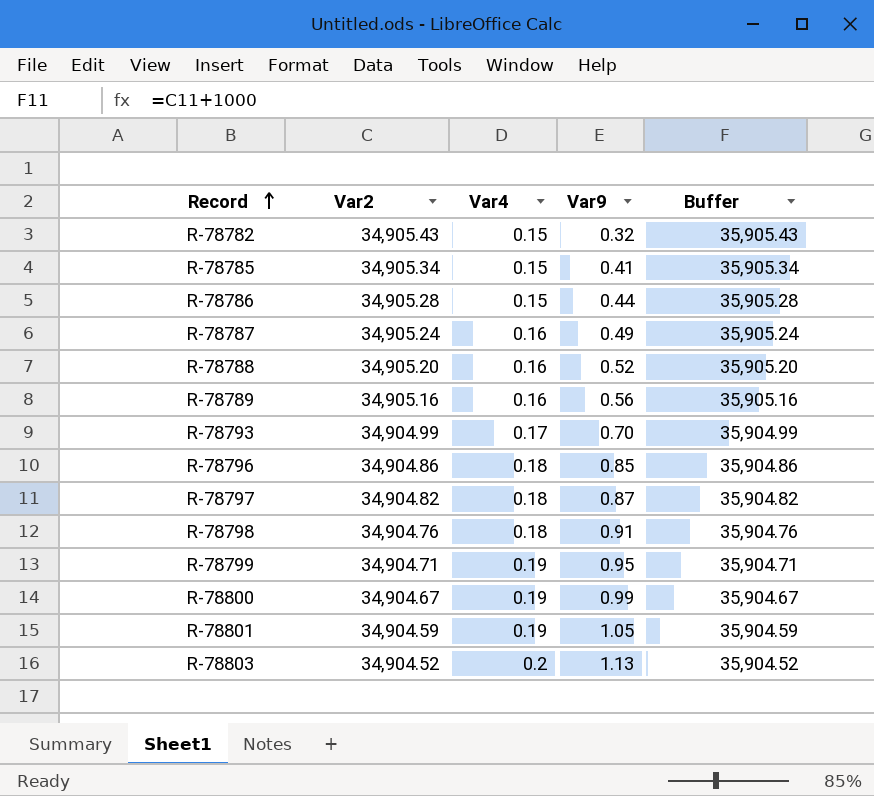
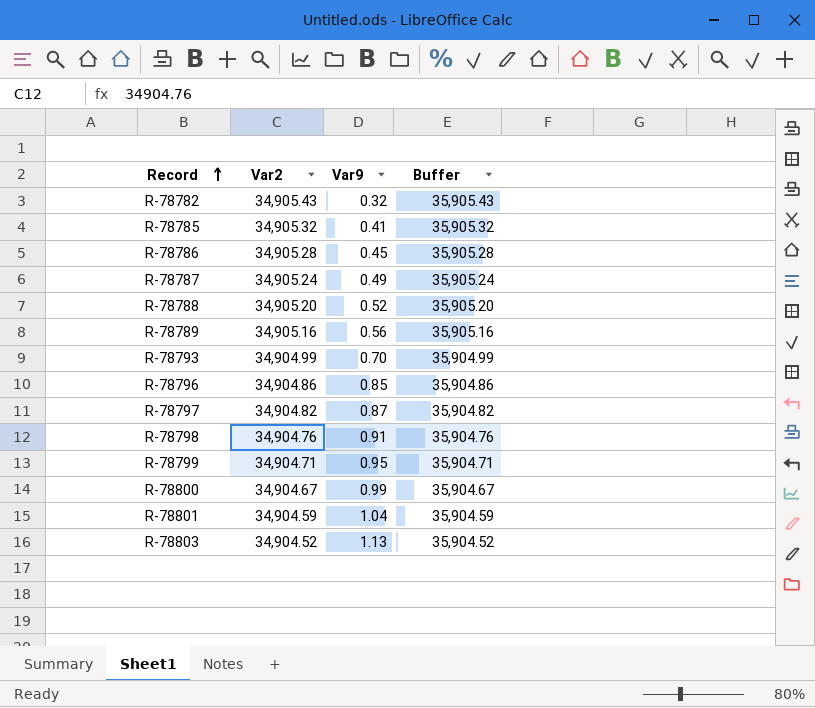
column Var4 | position: 3 -> none
R-78785 | Var2: 34,905.34 -> 34,905.32
R-78785 | Buffer: 35,905.34 -> 35,905.32
R-78786 | Var9: 0.44 -> 0.45
R-78801 | Var9: 1.05 -> 1.04

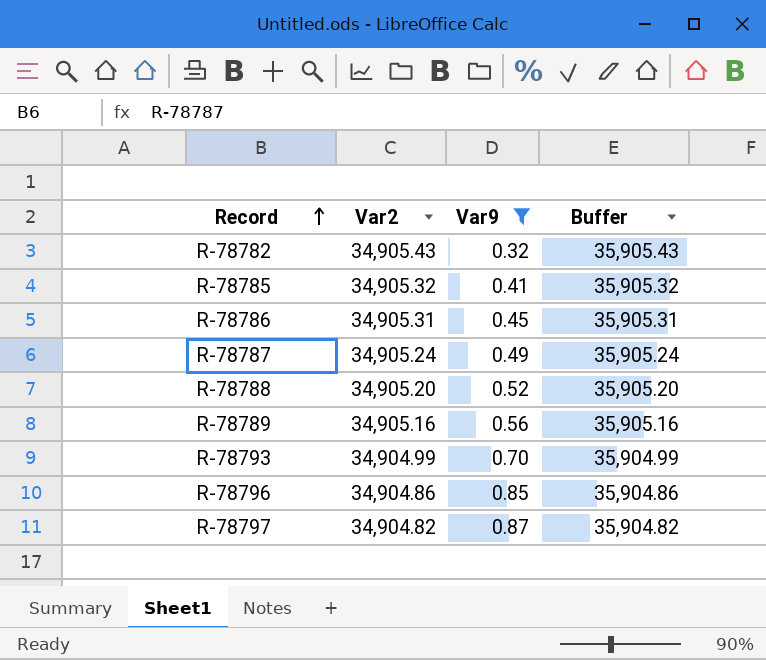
filter: none -> Var9 <= 0.87
R-78786 | Var2: 34,905.28 -> 34,905.31
R-78786 | Buffer: 35,905.28 -> 35,905.31

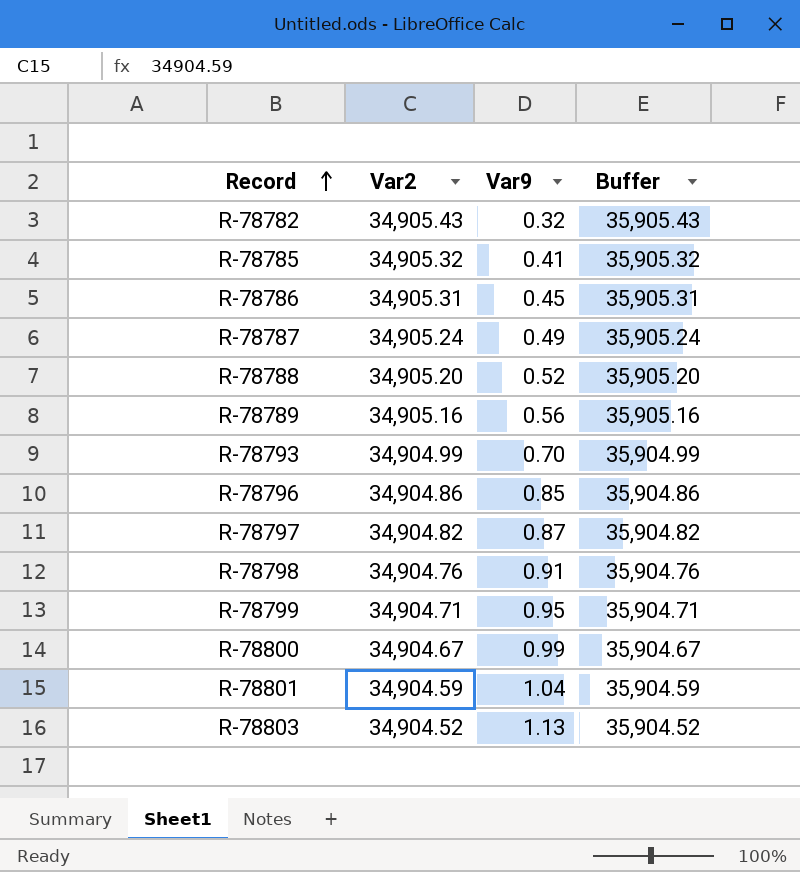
filter: Var9 <= 0.87 -> none

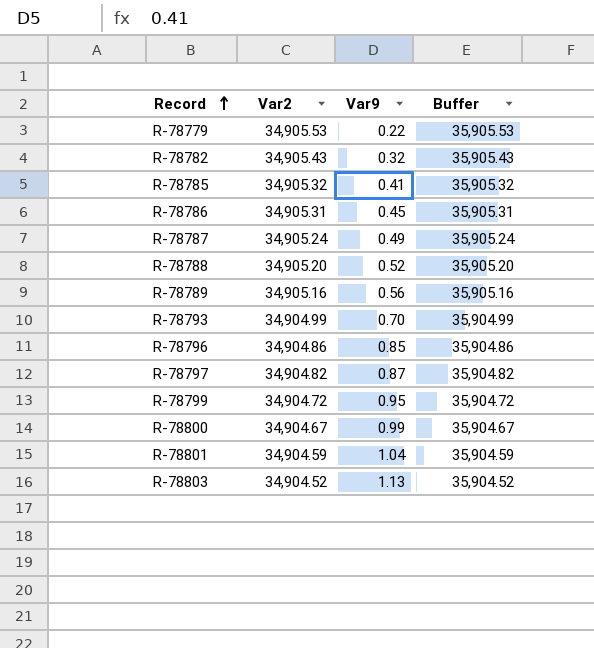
row R-78798: 34,904.76 | 0.91 | 35,904.76 -> none
row R-78779: none -> 34,905.53 | 0.22 | 35,905.53
R-78799 | Var2: 34,904.71 -> 34,904.72
R-78799 | Buffer: 35,904.71 -> 35,904.72

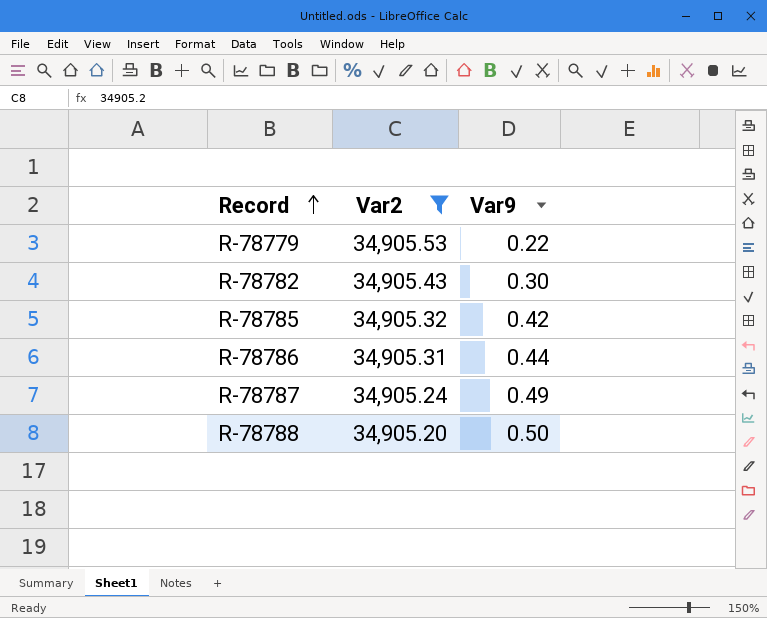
filter: none -> Var2 >= 34,905.20
column Buffer | formula: [Var2] + 1000 -> none
R-78782 | Var9: 0.32 -> 0.30
R-78785 | Var9: 0.41 -> 0.42
R-78786 | Var9: 0.45 -> 0.44
R-78788 | Var9: 0.52 -> 0.50

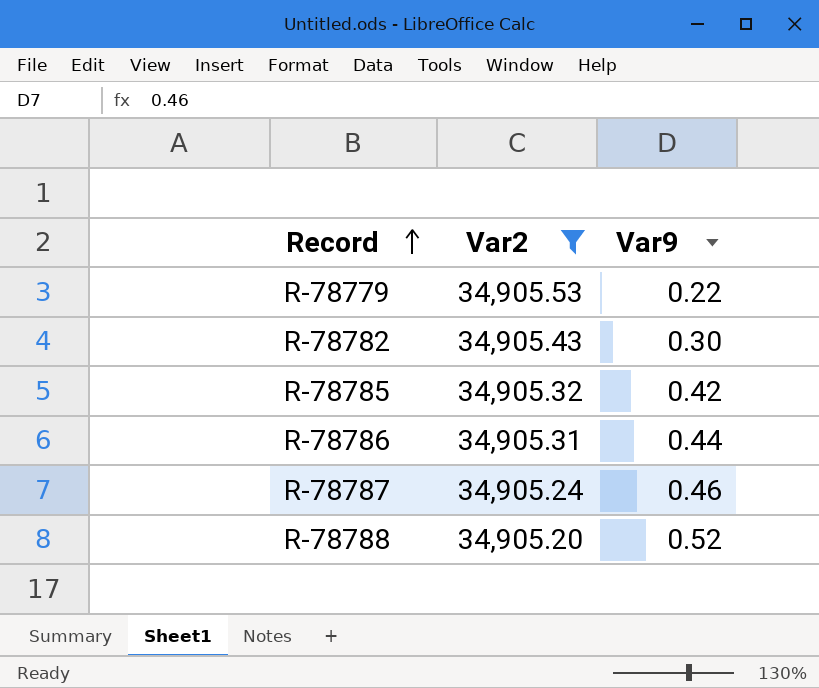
R-78787 | Var9: 0.49 -> 0.46
R-78788 | Var9: 0.50 -> 0.52

